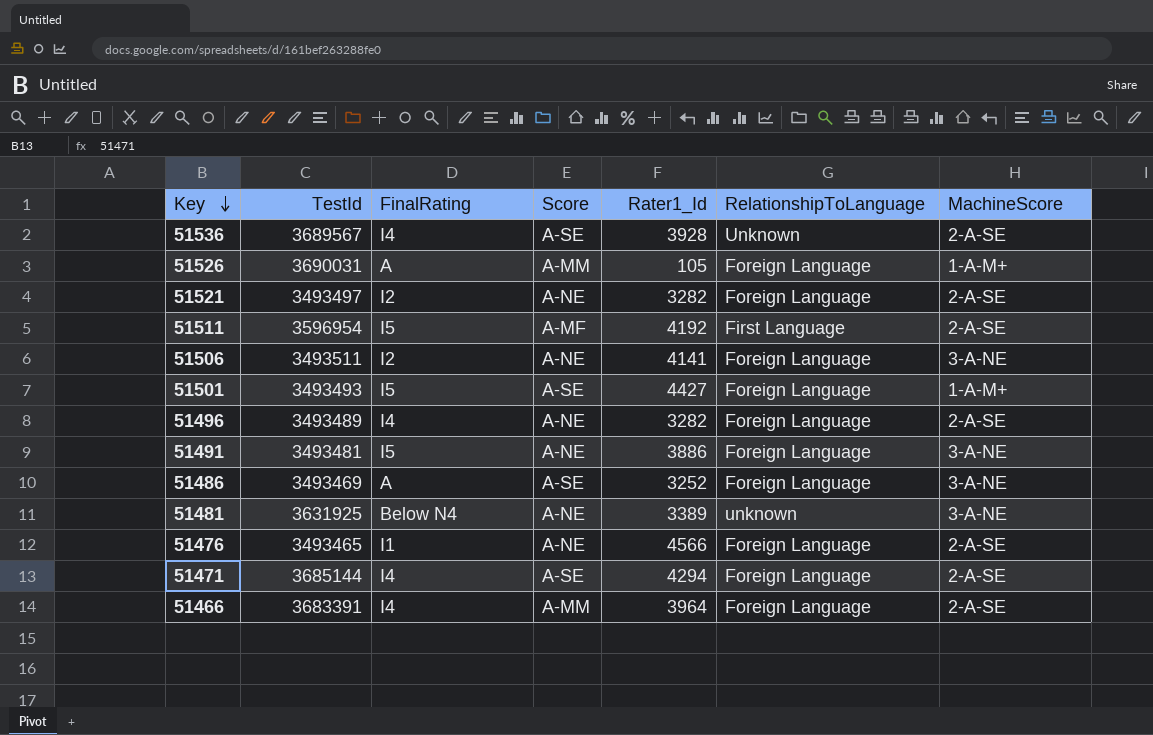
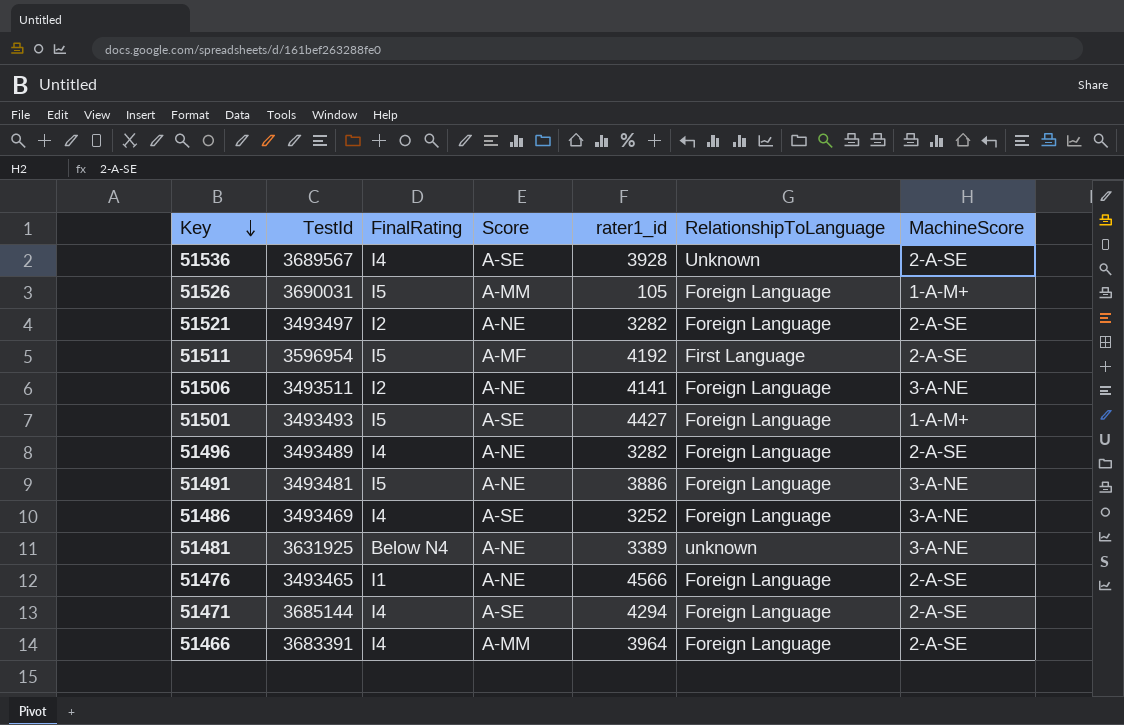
column name: Rater1_Id -> rater1_id
51526 | FinalRating: A -> I5
51486 | FinalRating: A -> I4

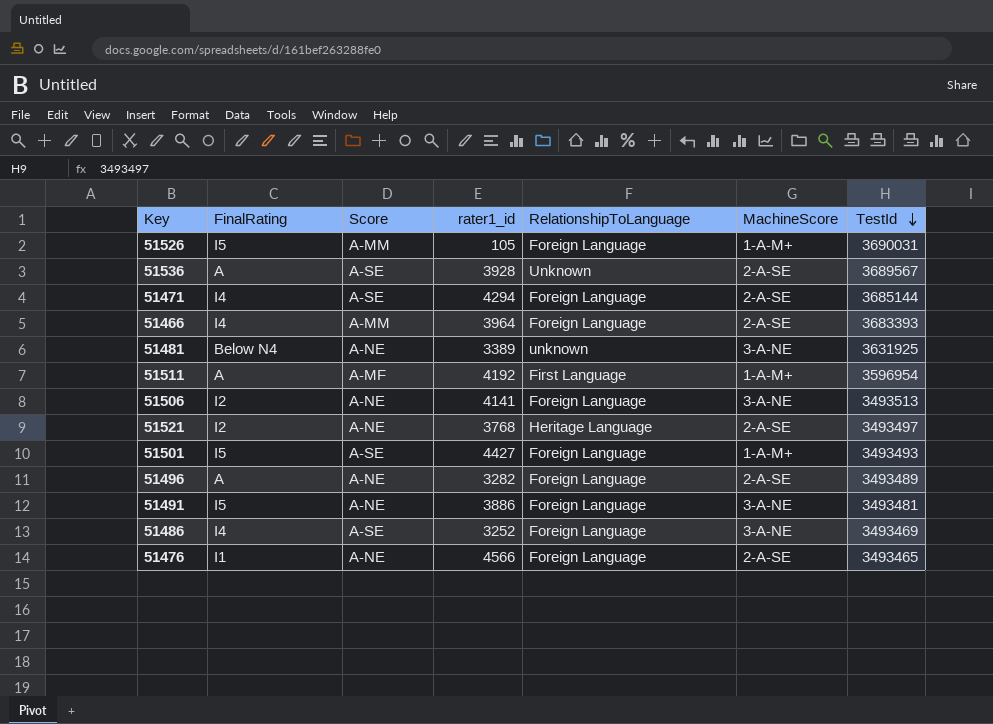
row order: Key descending -> TestId descending
column TestId | position: 2 -> 7
51536 | FinalRating: I4 -> A
51466 | TestId: 3683391 -> 3683393
51511 | FinalRating: I5 -> A
51511 | MachineScore: 2-A-SE -> 1-A-M+
51506 | TestId: 3493511 -> 3493513
51521 | rater1_id: 3282 -> 3768
51521 | RelationshipToLanguage: Foreign Language -> Heritage Language
51496 | FinalRating: I4 -> A

